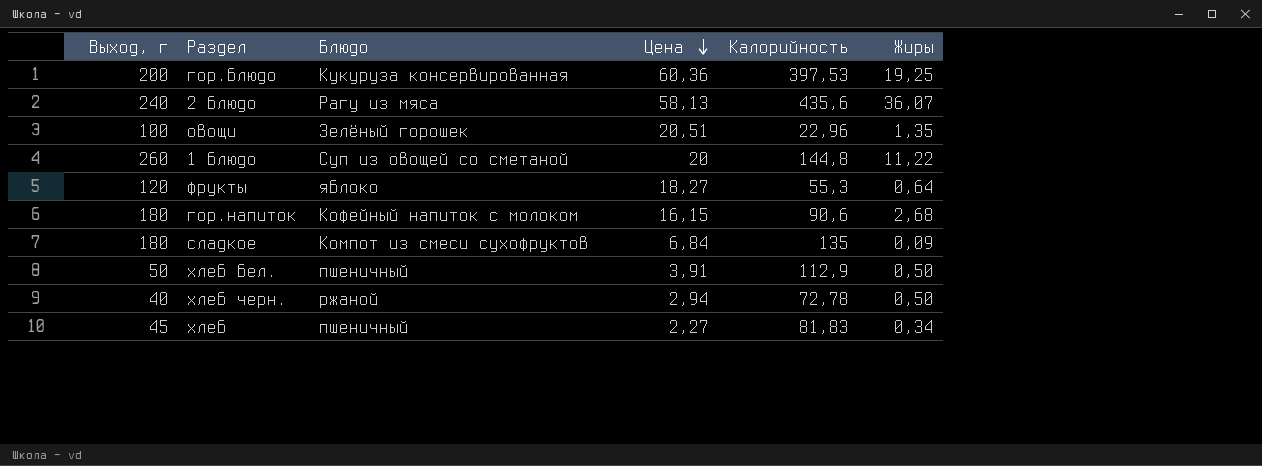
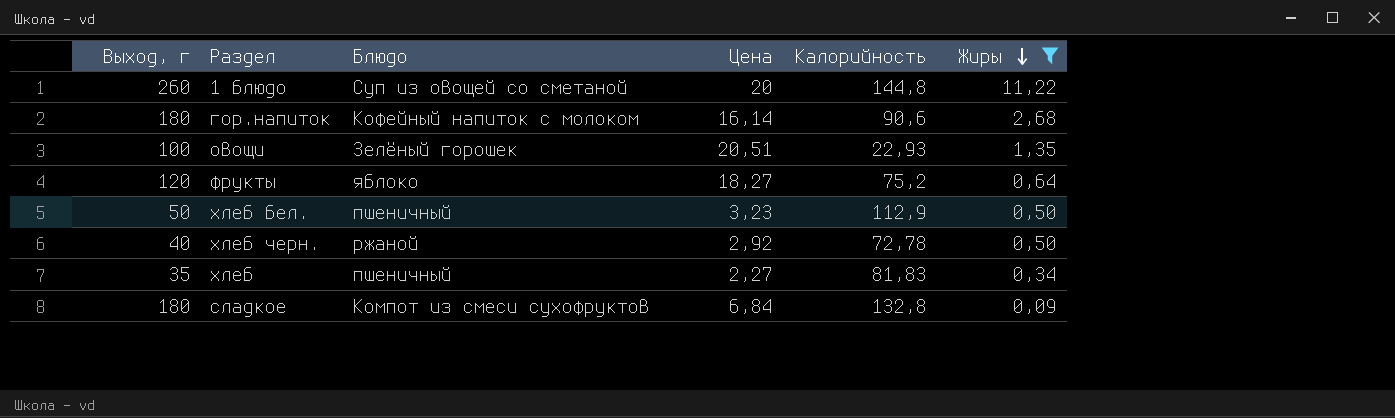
filter: none -> Жиры <= 11,22
row order: Цена descending -> Жиры descending
гор.напиток | Цена: 16,15 -> 16,14
овощи | Калорийность: 22,96 -> 22,93
фрукты | Калорийность: 55,3 -> 75,2
хлеб бел. | Цена: 3,91 -> 3,23
хлеб черн. | Цена: 2,94 -> 2,92
хлеб | Выход, г: 45 -> 35
сладкое | Калорийность: 135 -> 132,8

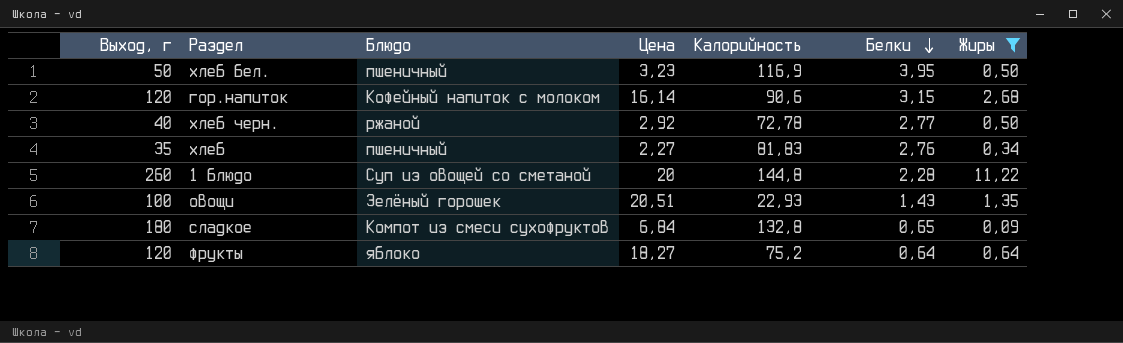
row order: Жиры descending -> Белки descending
column Белки | position: none -> 6
хлеб бел. | Калорийность: 112,9 -> 116,9
гор.напиток | Выход, г: 180 -> 120

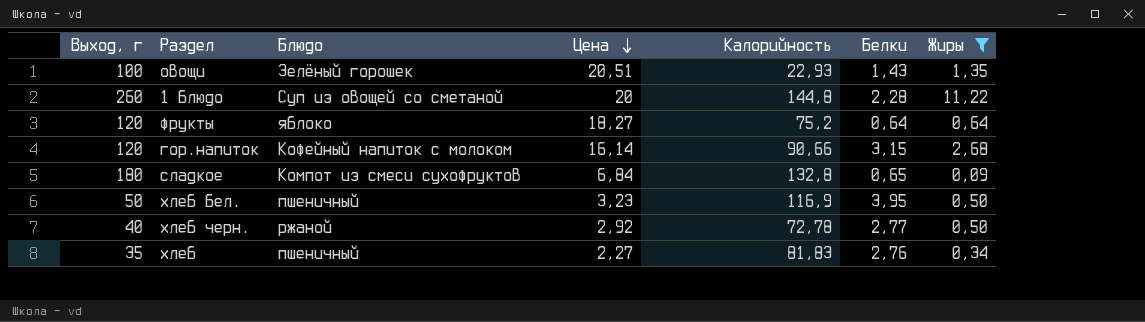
row order: Белки descending -> Цена descending
гор.напиток | Калорийность: 90,6 -> 90,66

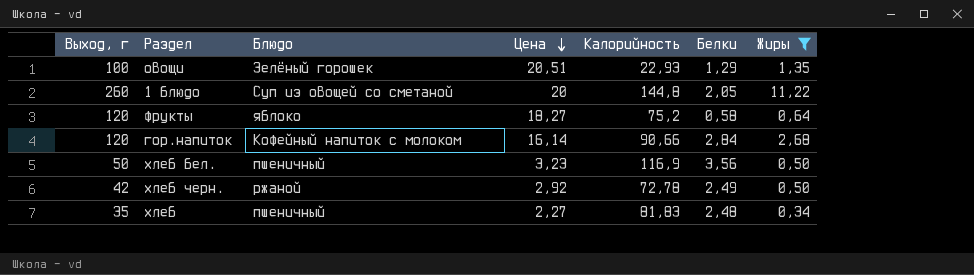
row сладкое: 180 | Компот из смеси сухофруктов | 6,84 | 132,8 | 0,65 | 0,09 -> none
овощи | Белки: 1,43 -> 1,29
1 блюдо | Белки: 2,28 -> 2,05
фрукты | Белки: 0,64 -> 0,58
гор.напиток | Белки: 3,15 -> 2,84
хлеб бел. | Белки: 3,95 -> 3,56
хлеб черн. | Выход, г: 40 -> 42
хлеб черн. | Белки: 2,77 -> 2,49
хлеб | Белки: 2,76 -> 2,48

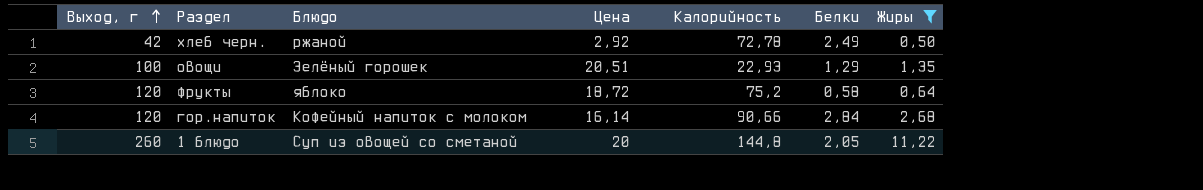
row order: Цена descending -> Выход, г ascending
row хлеб бел.: 50 | пшеничный | 3,23 | 116,9 | 3,56 | 0,50 -> none
row хлеб: 35 | пшеничный | 2,27 | 81,83 | 2,48 | 0,34 -> none
фрукты | Цена: 18,27 -> 18,72

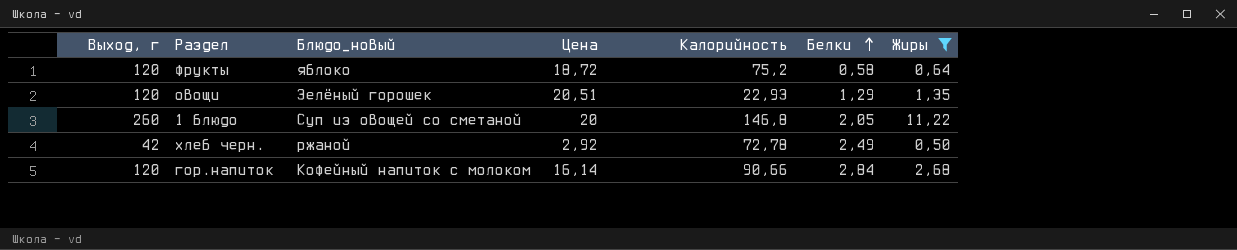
row order: Выход, г ascending -> Белки ascending
column name: Блюдо -> Блюдо_новый
овощи | Выход, г: 100 -> 120
1 блюдо | Калорийность: 144,8 -> 146,8

